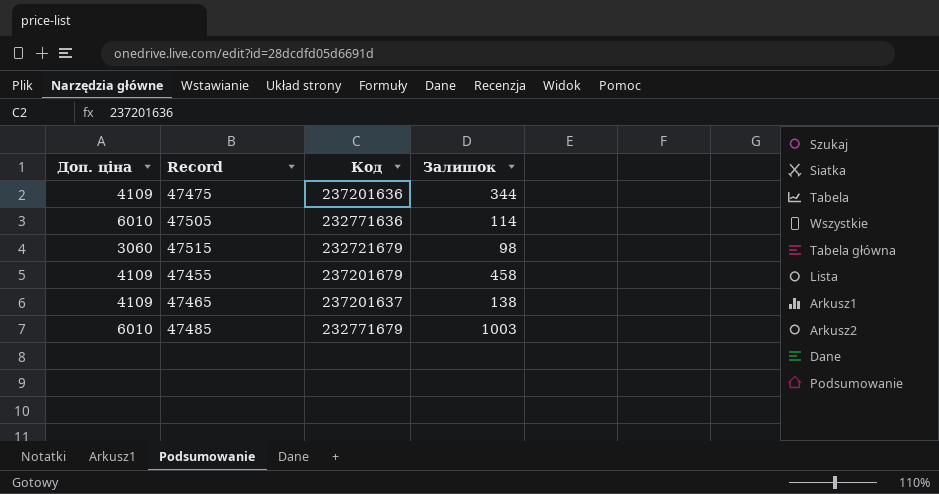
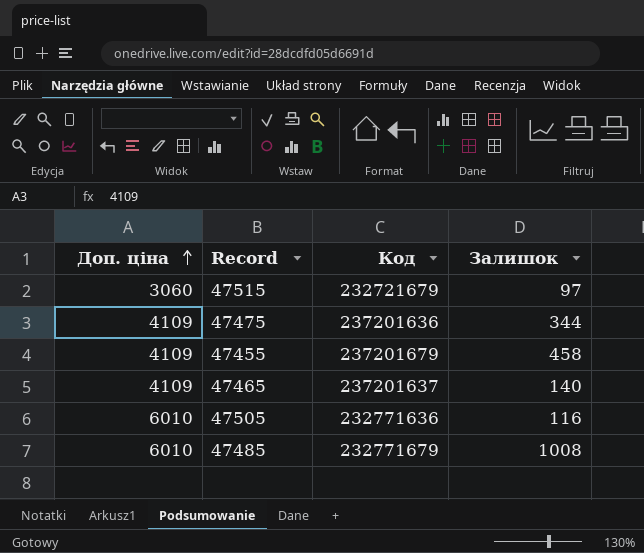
row order: none -> Доп. ціна ascending
47515 | Залишок: 98 -> 97
47465 | Залишок: 138 -> 140
47505 | Залишок: 114 -> 116
47485 | Залишок: 1003 -> 1008

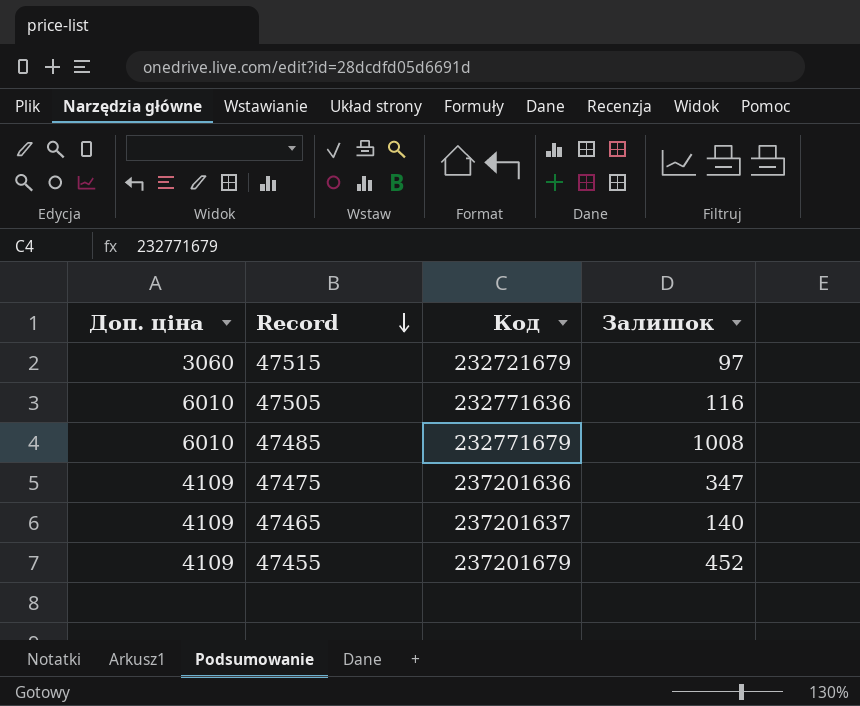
row order: Доп. ціна ascending -> Record descending
47475 | Залишок: 344 -> 347
47455 | Залишок: 458 -> 452

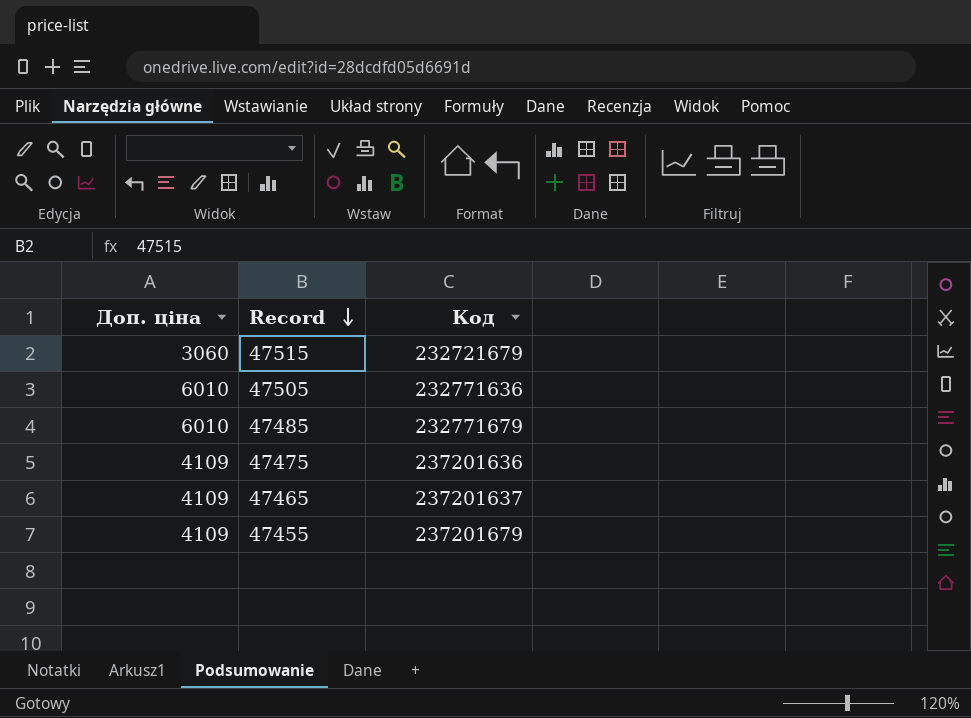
column Залишок | position: 4 -> none

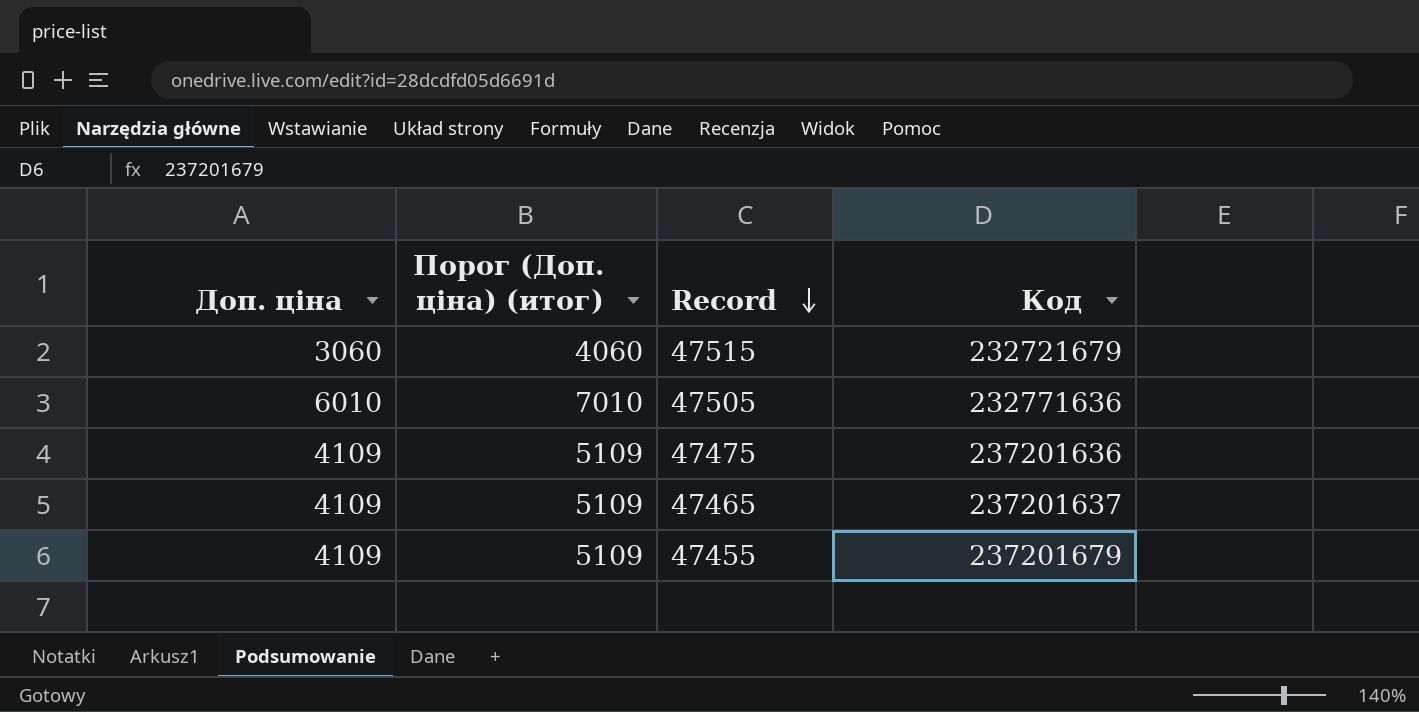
column Порог (Доп. ціна) (итог) | formula: none -> [Доп. ціна] + 1000
row 47485: 6010 | 232771679 -> none

